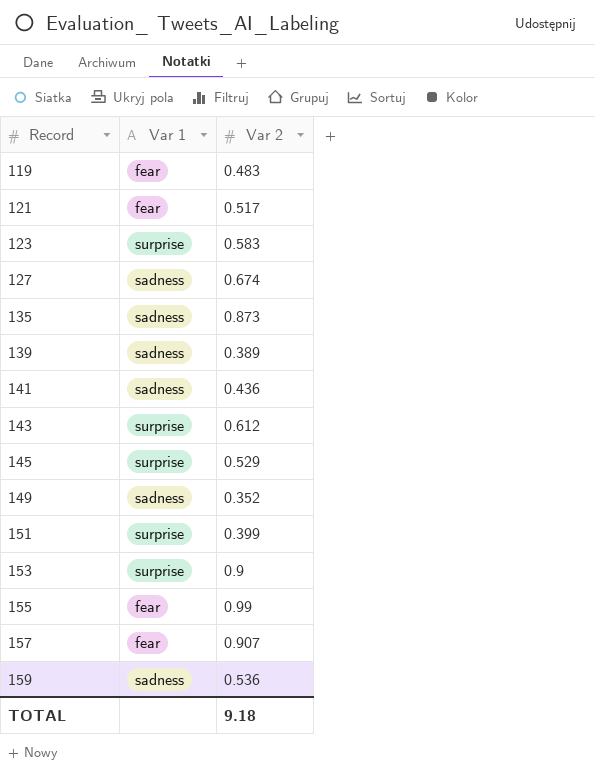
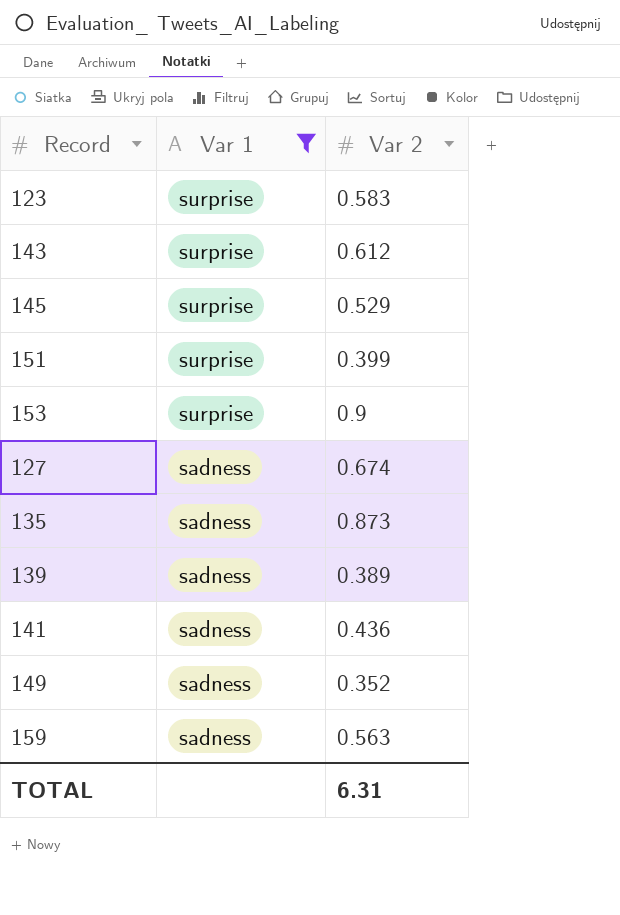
filter: none -> Var 1 != fear
row order: Record ascending -> Var 1 descending
159 | Var 2: 0.536 -> 0.563
TOTAL | Var 2: 9.18 -> 6.31

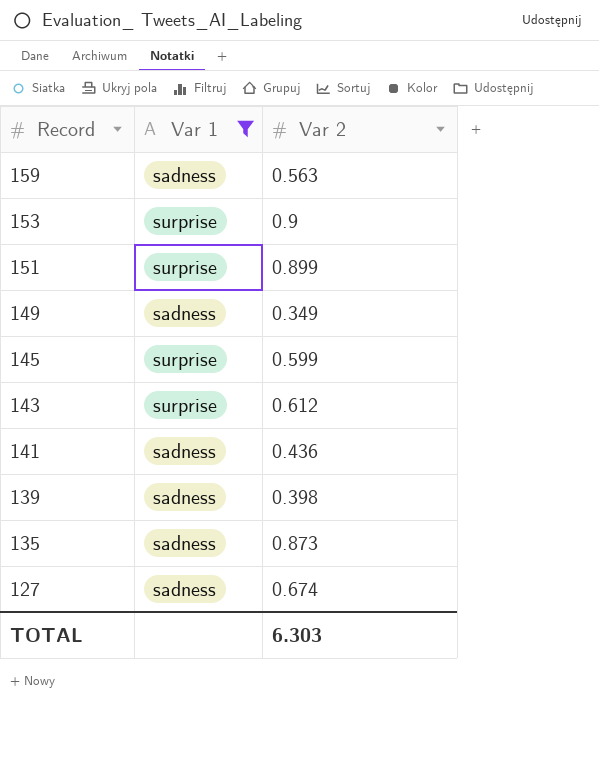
row order: Var 1 descending -> Record descending
row 123: surprise | 0.583 -> none
151 | Var 2: 0.399 -> 0.899
149 | Var 2: 0.352 -> 0.349
145 | Var 2: 0.529 -> 0.599
139 | Var 2: 0.389 -> 0.398
TOTAL | Var 2: 6.31 -> 6.303

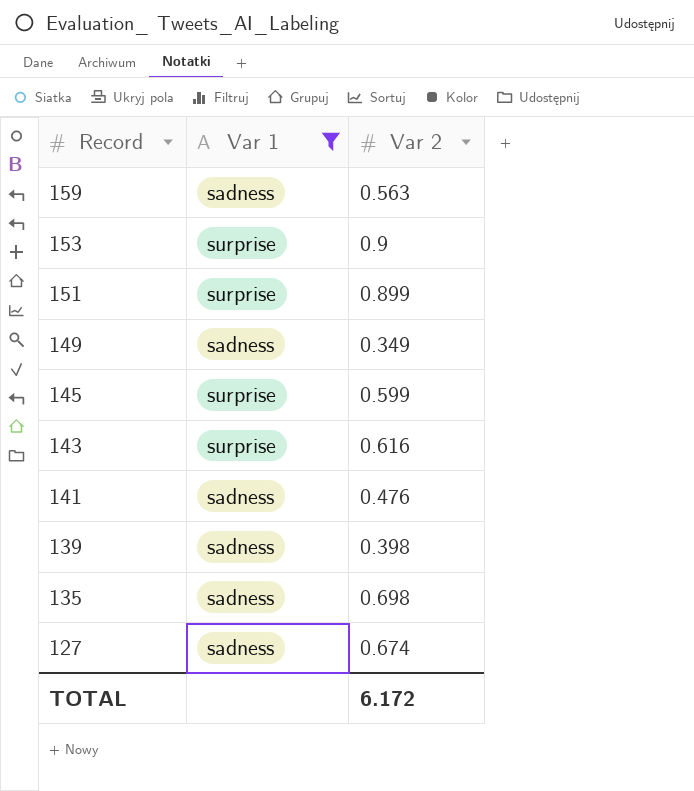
143 | Var 2: 0.612 -> 0.616
141 | Var 2: 0.436 -> 0.476
135 | Var 2: 0.873 -> 0.698
TOTAL | Var 2: 6.303 -> 6.172

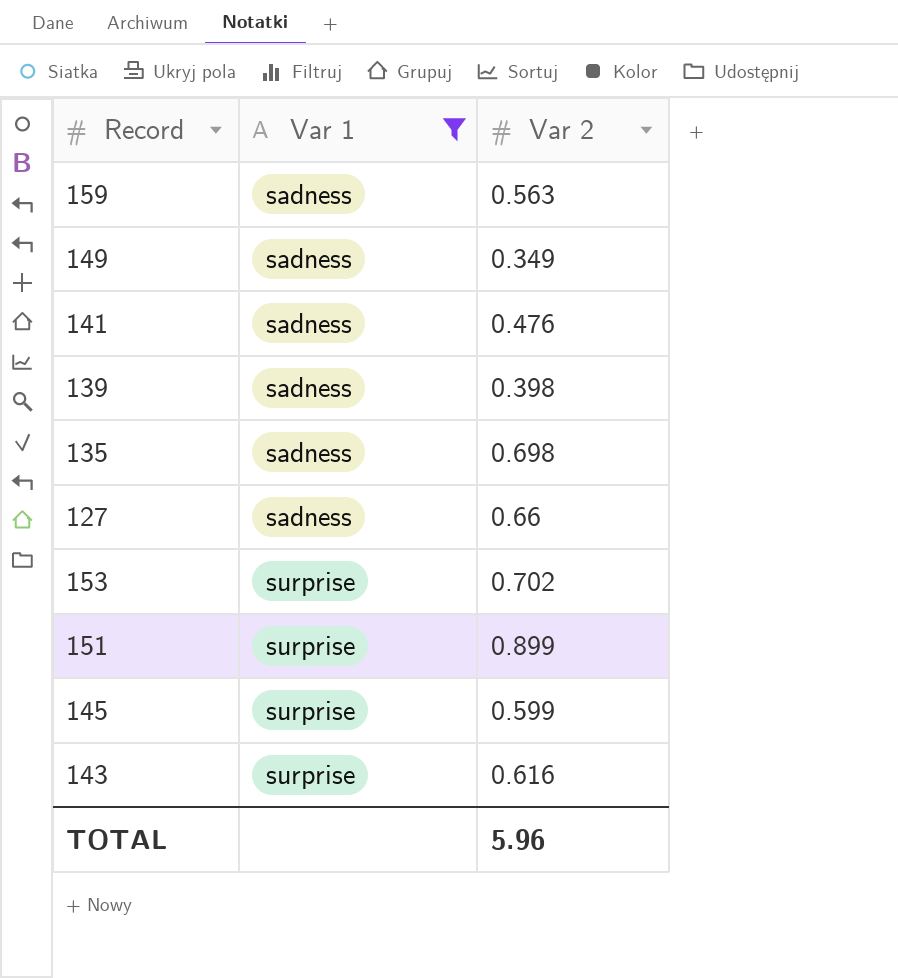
row order: Record descending -> Var 1 ascending
127 | Var 2: 0.674 -> 0.66
153 | Var 2: 0.9 -> 0.702
TOTAL | Var 2: 6.172 -> 5.96

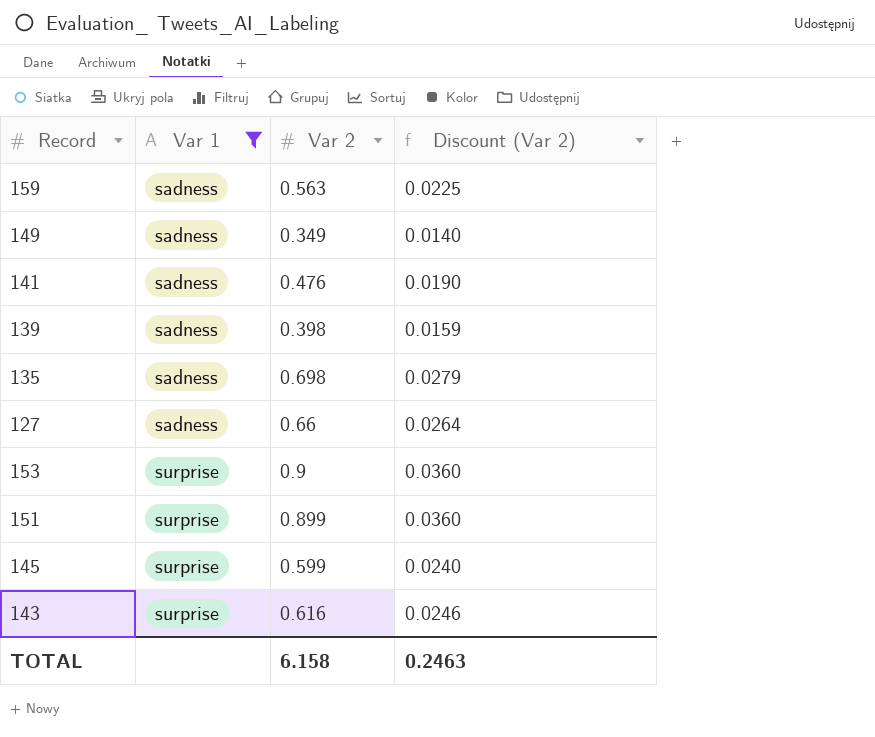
column Discount (Var 2) | formula: none -> [Var 2] * 0.04
153 | Var 2: 0.702 -> 0.9
TOTAL | Var 2: 5.96 -> 6.158

